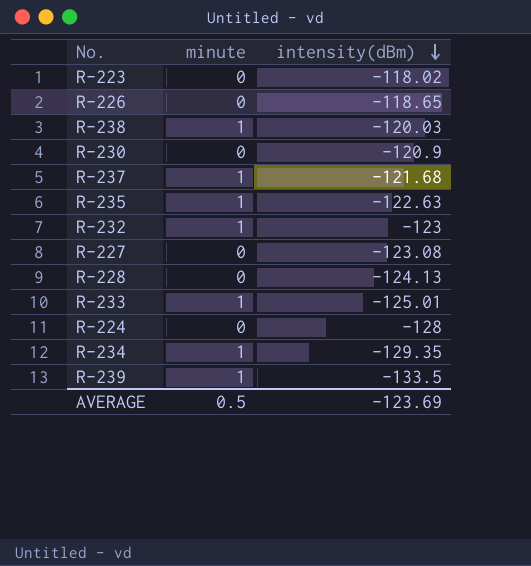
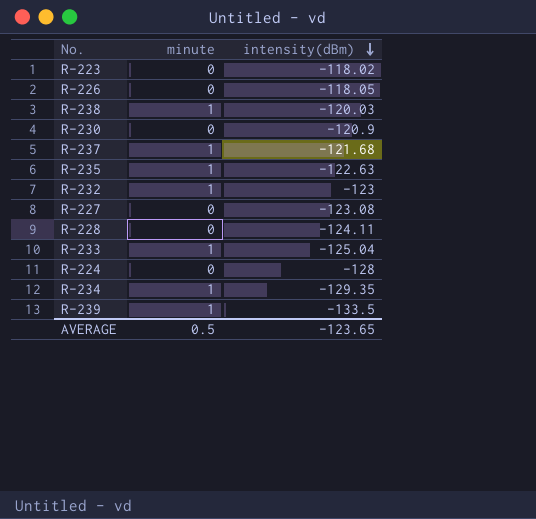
R-226 | intensity(dBm): -118.65 -> -118.05
R-228 | intensity(dBm): -124.13 -> -124.11
R-233 | intensity(dBm): -125.01 -> -125.04
AVERAGE | intensity(dBm): -123.69 -> -123.65

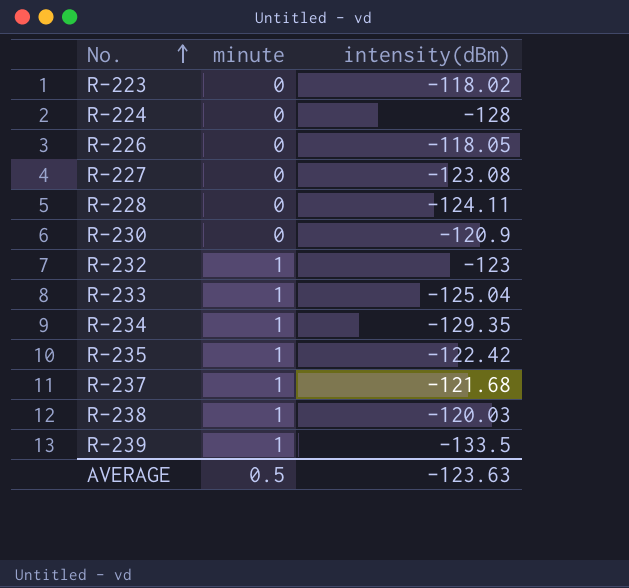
row order: intensity(dBm) descending -> No. ascending
R-235 | intensity(dBm): -122.63 -> -122.42
AVERAGE | intensity(dBm): -123.65 -> -123.63

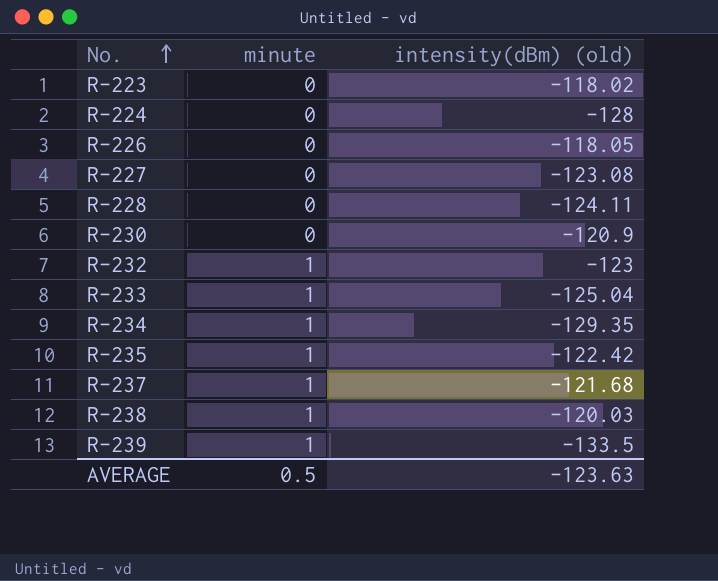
column name: intensity(dBm) -> intensity(dBm) (old)

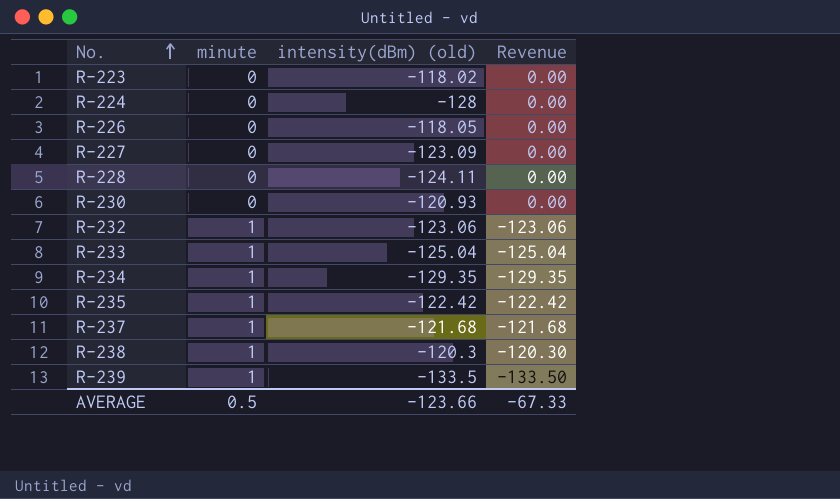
column Revenue | formula: none -> [minute] * [intensity(dBm) (old)]
R-227 | intensity(dBm) (old): -123.08 -> -123.09
R-230 | intensity(dBm) (old): -120.9 -> -120.93
R-232 | intensity(dBm) (old): -123 -> -123.06
R-238 | intensity(dBm) (old): -120.03 -> -120.3
AVERAGE | intensity(dBm) (old): -123.63 -> -123.66

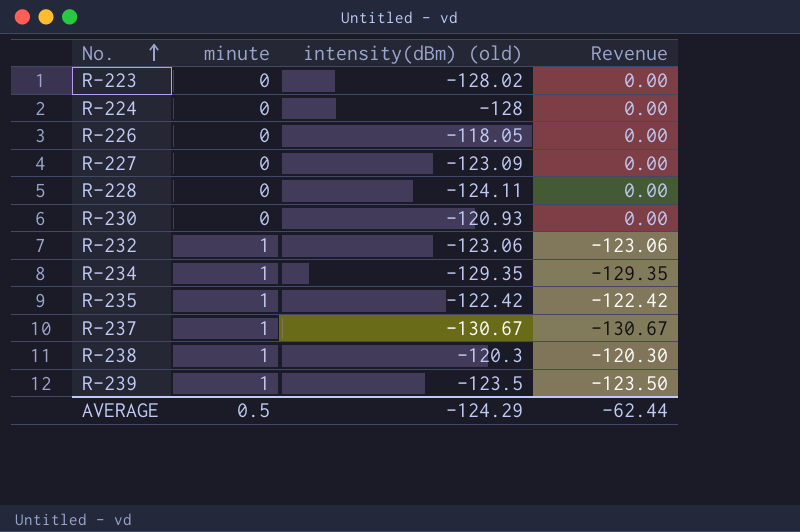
row R-233: 1 | -125.04 | -125.04 -> none
R-223 | intensity(dBm) (old): -118.02 -> -128.02
R-237 | intensity(dBm) (old): -121.68 -> -130.67
R-237 | Revenue: -121.68 -> -130.67
R-239 | intensity(dBm) (old): -133.5 -> -123.5
R-239 | Revenue: -133.50 -> -123.50
AVERAGE | intensity(dBm) (old): -123.66 -> -124.29
AVERAGE | Revenue: -67.33 -> -62.44

